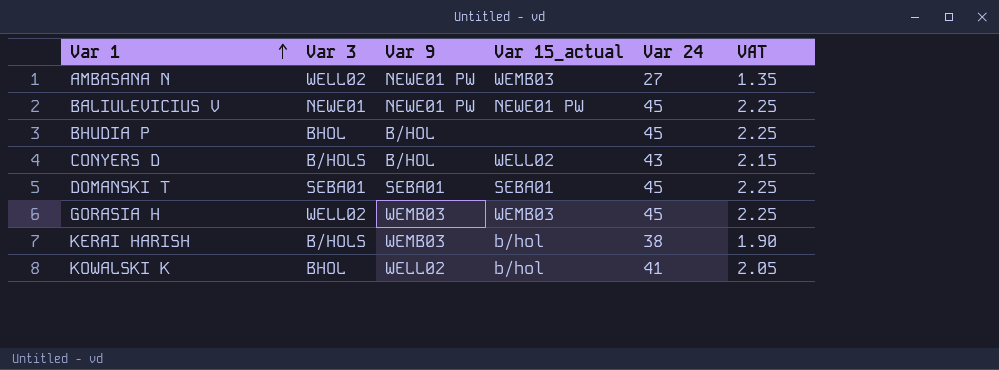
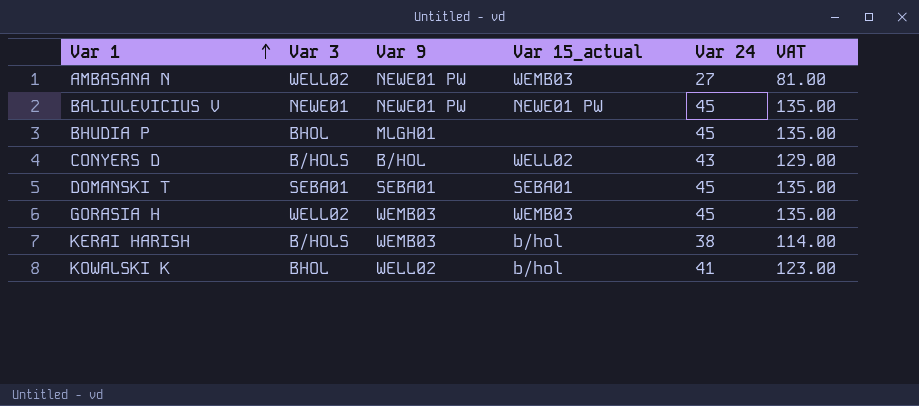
column VAT | formula: [Var 24] * 0.05 -> [Var 24] * 3
BHUDIA P | Var 9: B/HOL -> MLGH01

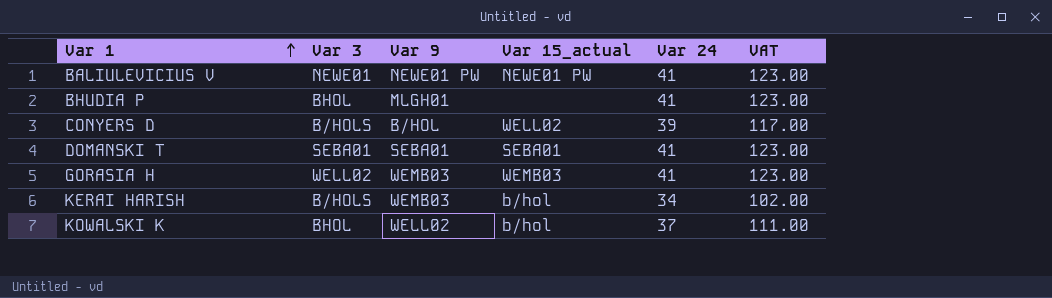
row AMBASANA N: WELL02 | NEWE01 PW | WEMB03 | 27 | 81.00 -> none
BALIULEVICIUS V | Var 24: 45 -> 41
BALIULEVICIUS V | VAT: 135.00 -> 123.00
BHUDIA P | Var 24: 45 -> 41
BHUDIA P | VAT: 135.00 -> 123.00
CONYERS D | Var 24: 43 -> 39
CONYERS D | VAT: 129.00 -> 117.00
DOMANSKI T | Var 24: 45 -> 41
DOMANSKI T | VAT: 135.00 -> 123.00
GORASIA H | Var 24: 45 -> 41
GORASIA H | VAT: 135.00 -> 123.00
KERAI HARISH | Var 24: 38 -> 34
KERAI HARISH | VAT: 114.00 -> 102.00
KOWALSKI K | Var 24: 41 -> 37
KOWALSKI K | VAT: 123.00 -> 111.00

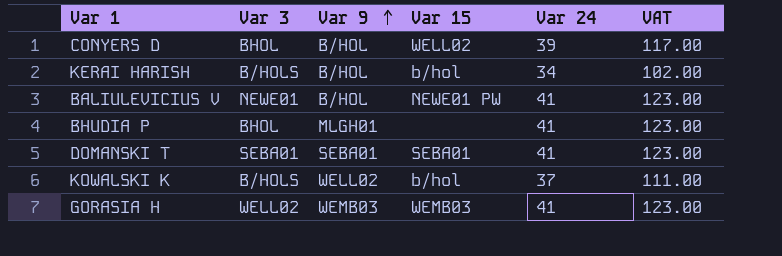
row order: Var 1 ascending -> Var 9 ascending
column name: Var 15_actual -> Var 15
CONYERS D | Var 3: B/HOLS -> BHOL
KERAI HARISH | Var 9: WEMB03 -> B/HOL
BALIULEVICIUS V | Var 9: NEWE01 PW -> B/HOL
KOWALSKI K | Var 3: BHOL -> B/HOLS

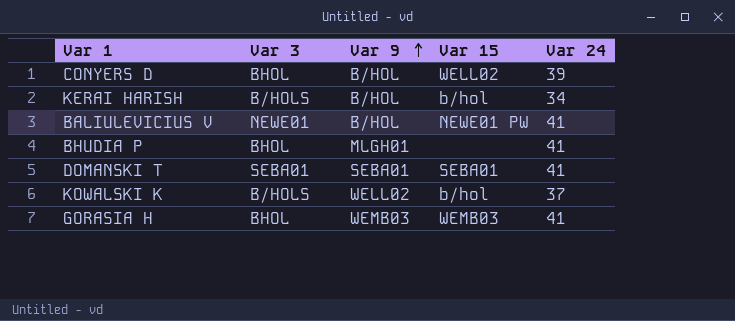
column VAT | formula: [Var 24] * 3 -> none
GORASIA H | Var 3: WELL02 -> BHOL

